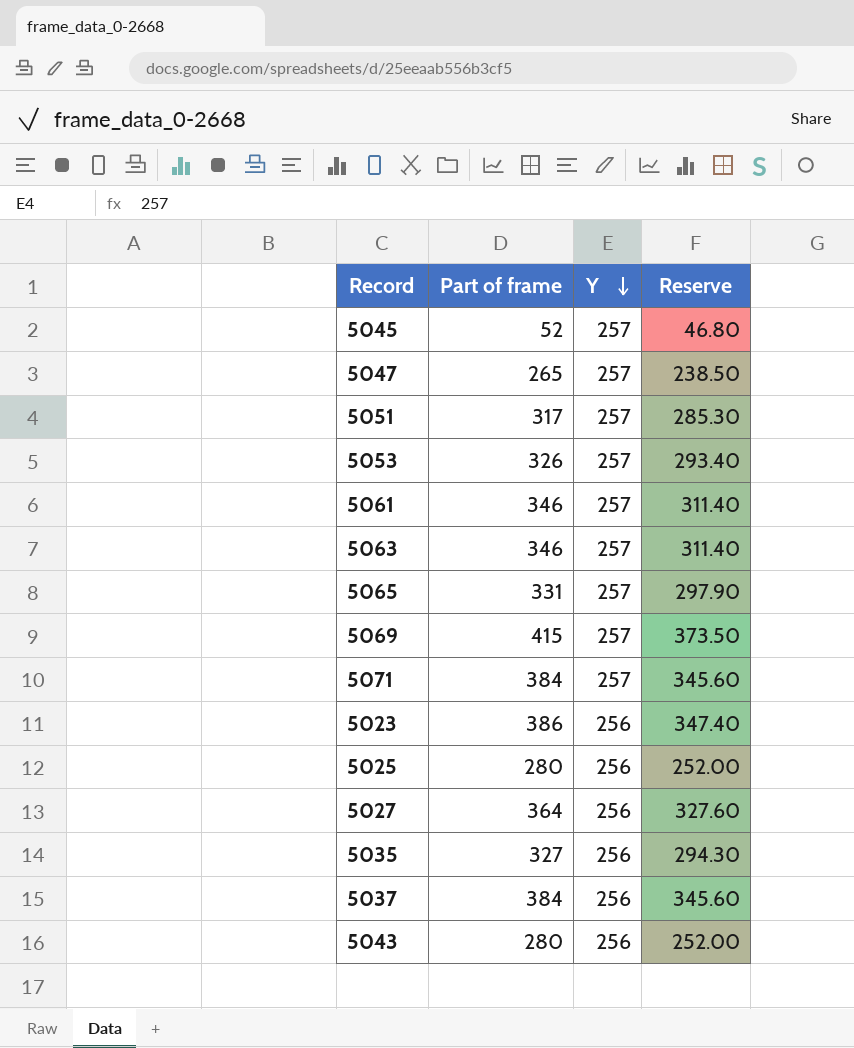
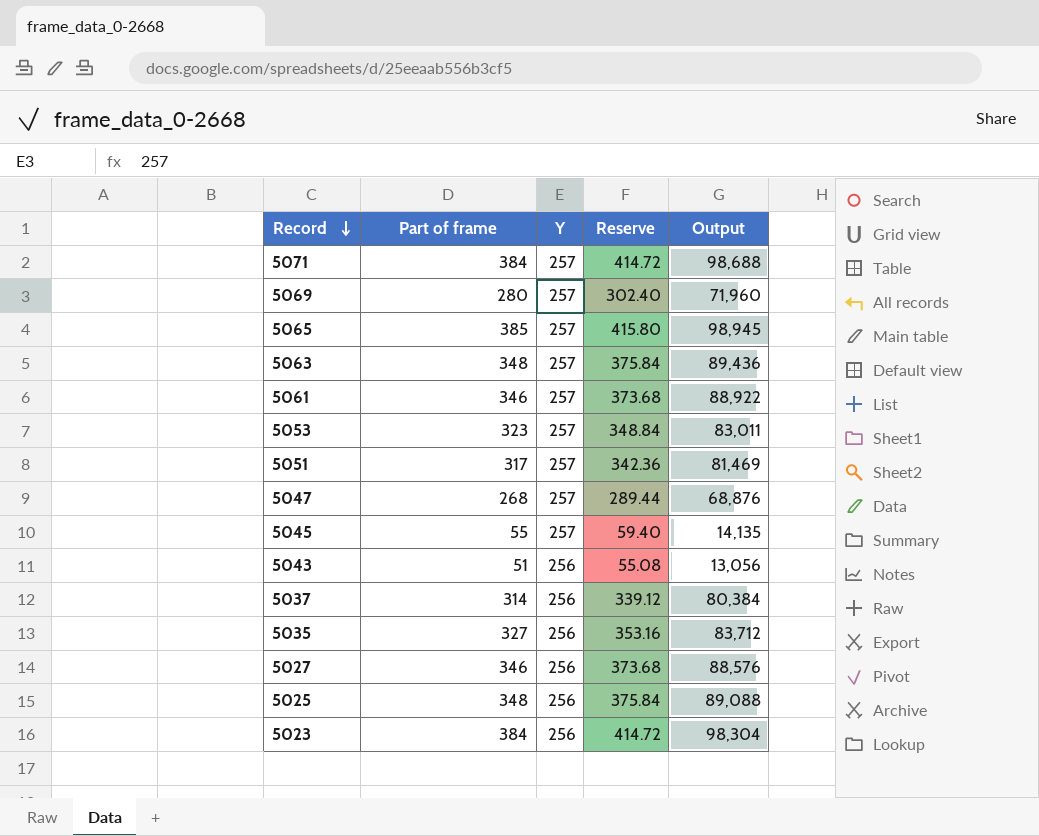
row order: Y descending -> Record descending
column Reserve | formula: [Part of frame] * 0.9 -> [Part of frame] * 1.08
column Output | formula: none -> [Part of frame] * [Y]
5069 | Part of frame: 415 -> 280
5065 | Part of frame: 331 -> 385
5063 | Part of frame: 346 -> 348
5053 | Part of frame: 326 -> 323
5047 | Part of frame: 265 -> 268
5045 | Part of frame: 52 -> 55
5043 | Part of frame: 280 -> 51
5037 | Part of frame: 384 -> 314
5027 | Part of frame: 364 -> 346
5025 | Part of frame: 280 -> 348
5023 | Part of frame: 386 -> 384

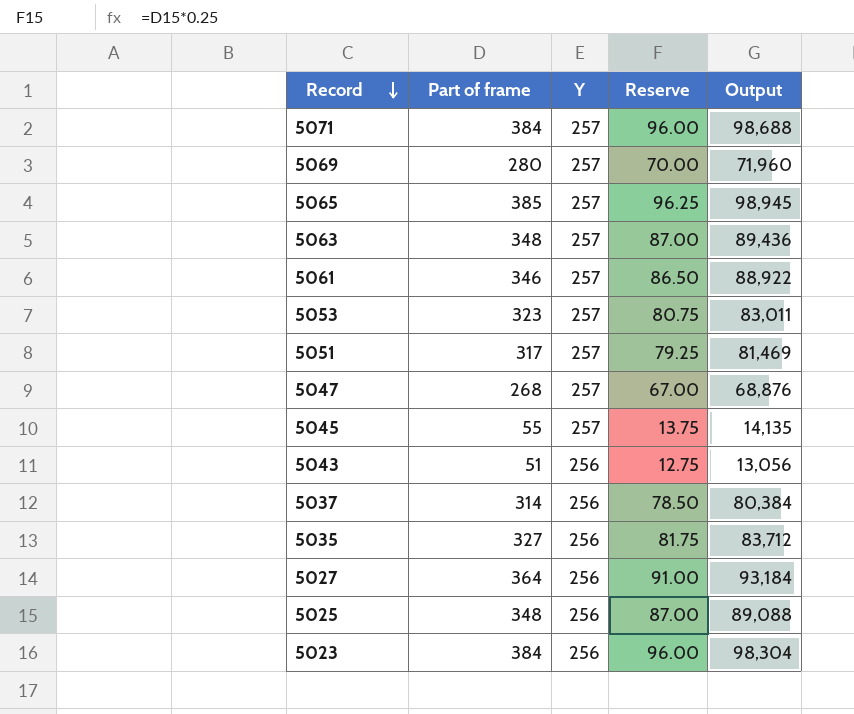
column Reserve | formula: [Part of frame] * 1.08 -> [Part of frame] * 0.25
5027 | Part of frame: 346 -> 364
5027 | Output: 88,576 -> 93,184

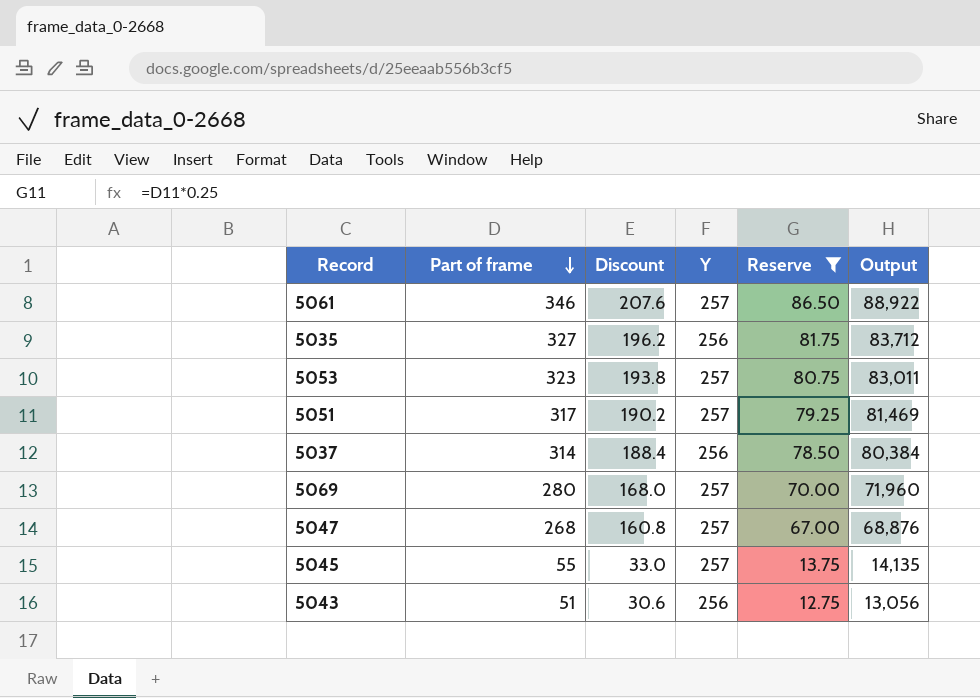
filter: none -> Reserve <= 86.50
row order: Record descending -> Part of frame descending
column Discount | formula: none -> [Part of frame] * 0.6

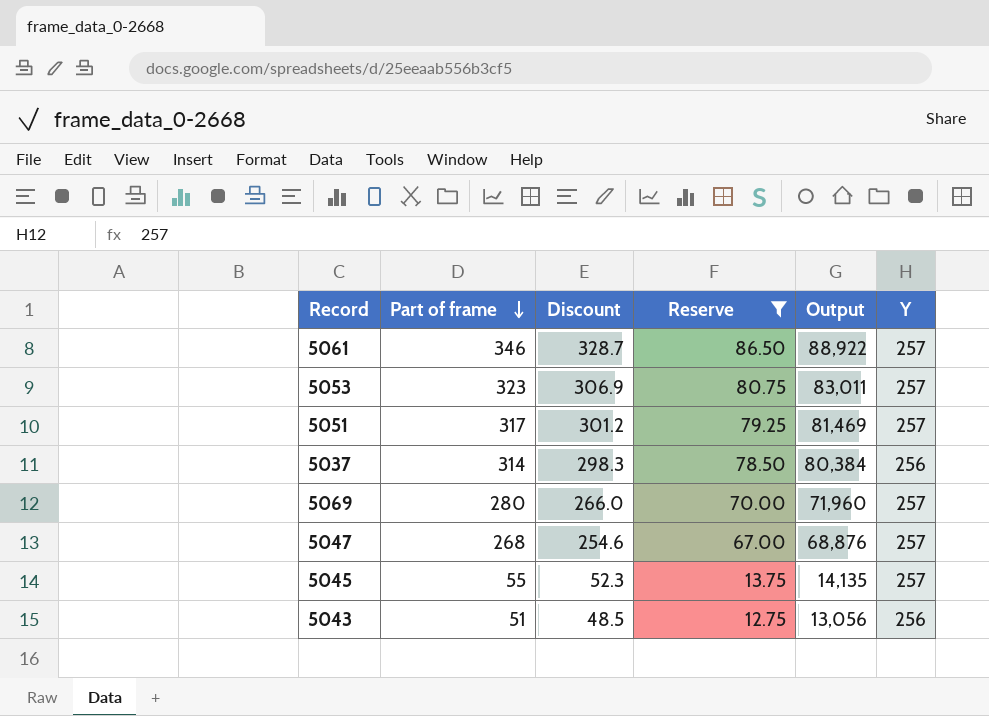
column Discount | formula: [Part of frame] * 0.6 -> [Part of frame] * 0.95
column Y | position: 4 -> 6
row 5035: 327 | 196.2 | 256 | 81.75 | 83,712 -> none

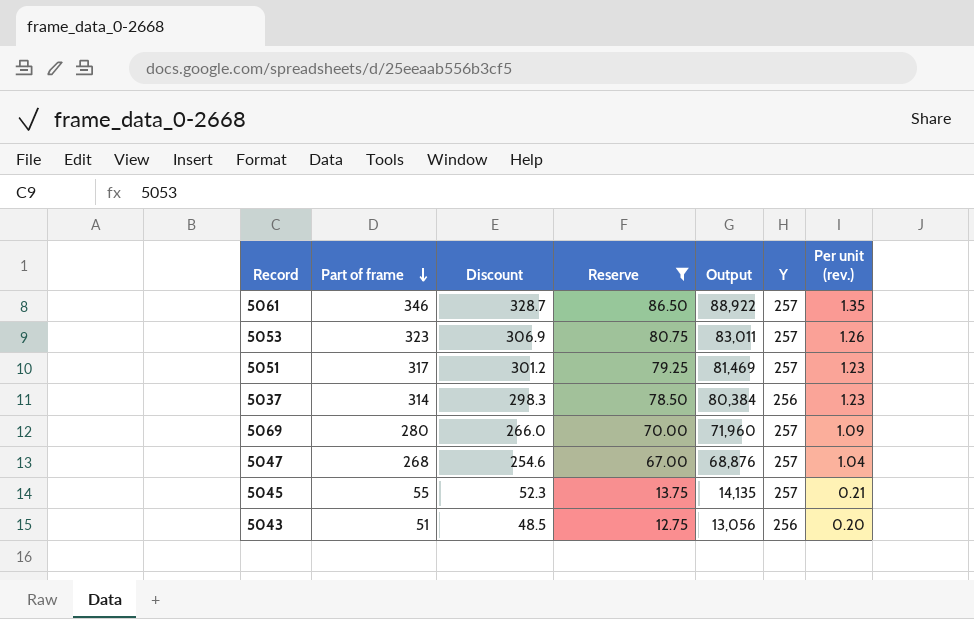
column Per unit (rev.) | formula: none -> [Part of frame] / [Y]

